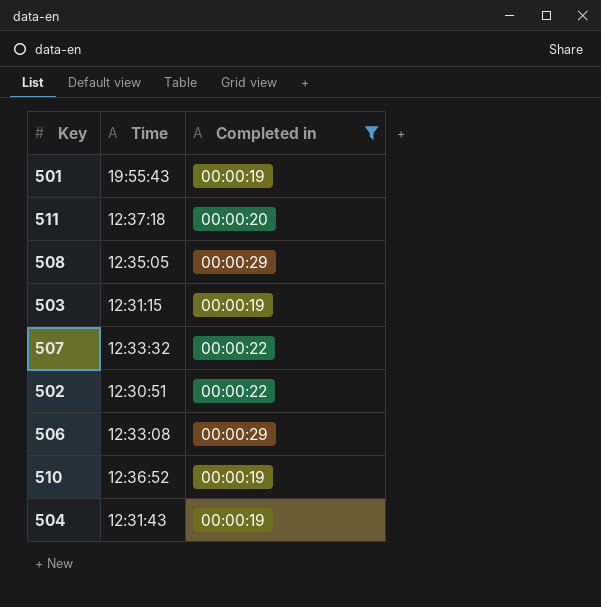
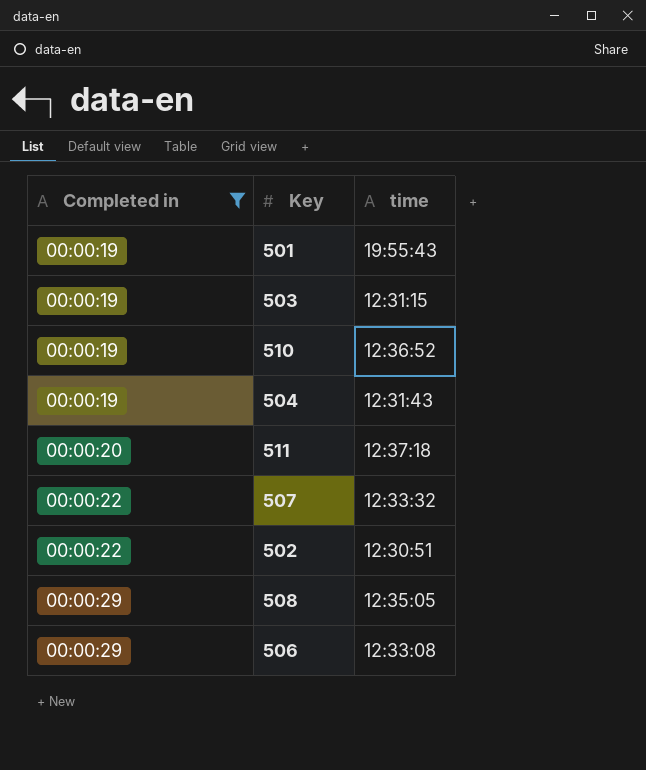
row order: none -> Completed in ascending
column Completed in | position: 3 -> 1
column name: Time -> time

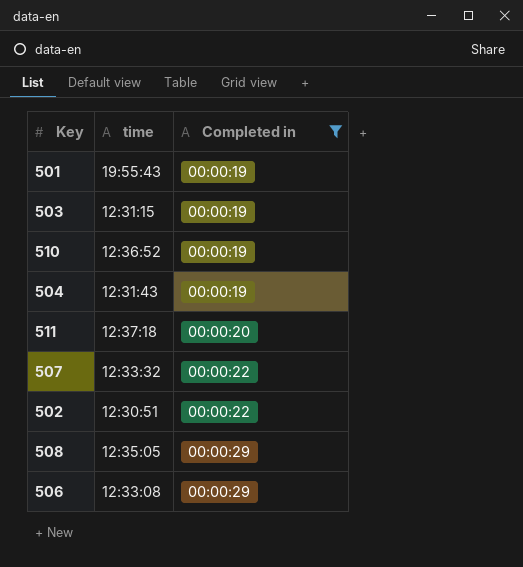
column Completed in | position: 1 -> 3

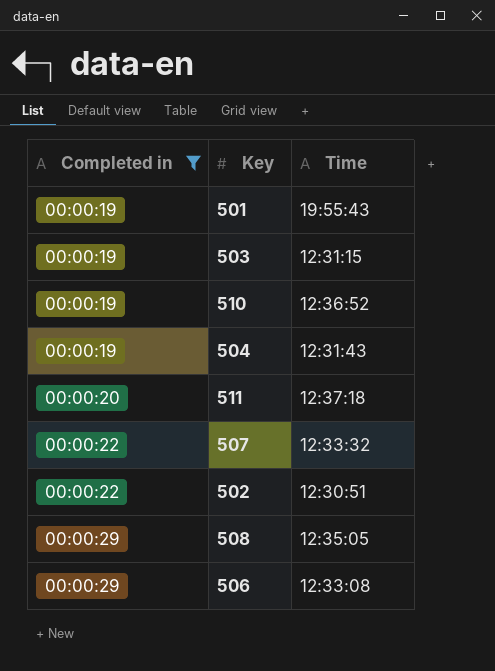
column Completed in | position: 3 -> 1
column name: time -> Time

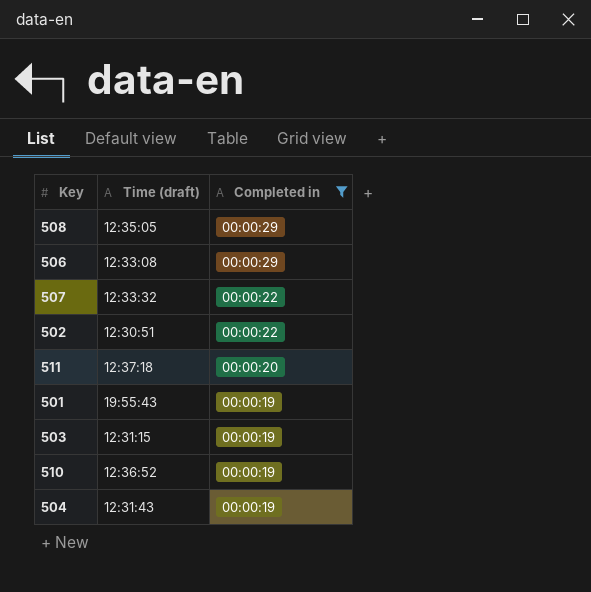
row order: Completed in ascending -> Completed in descending
column name: Time -> Time (draft)
column Completed in | position: 1 -> 3

